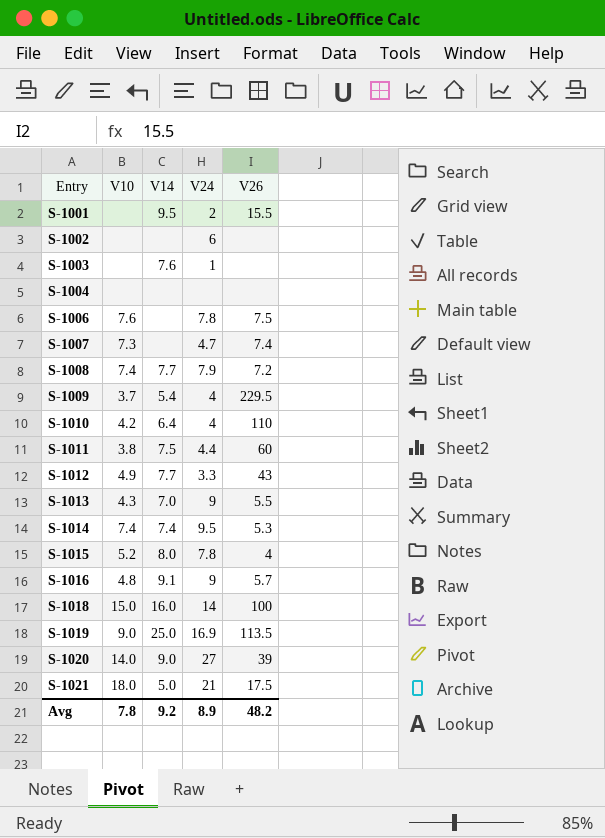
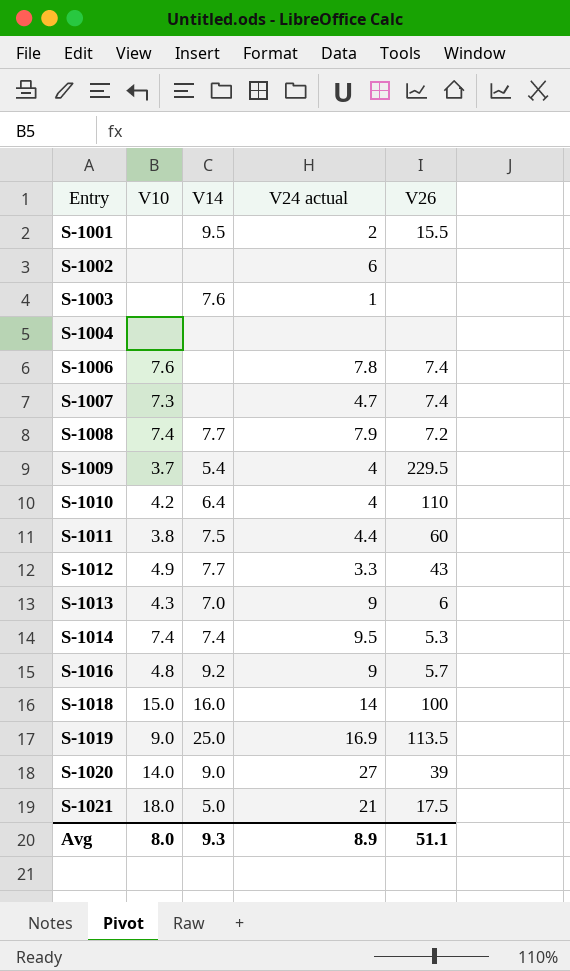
column name: V24 -> V24 actual
row S-1015: 5.2 | 8.0 | 7.8 | 4 -> none
S-1006 | V26: 7.5 -> 7.4
S-1013 | V26: 5.5 -> 6
S-1016 | V14: 9.1 -> 9.2
Avg | V10: 7.8 -> 8.0
Avg | V14: 9.2 -> 9.3
Avg | V26: 48.2 -> 51.1

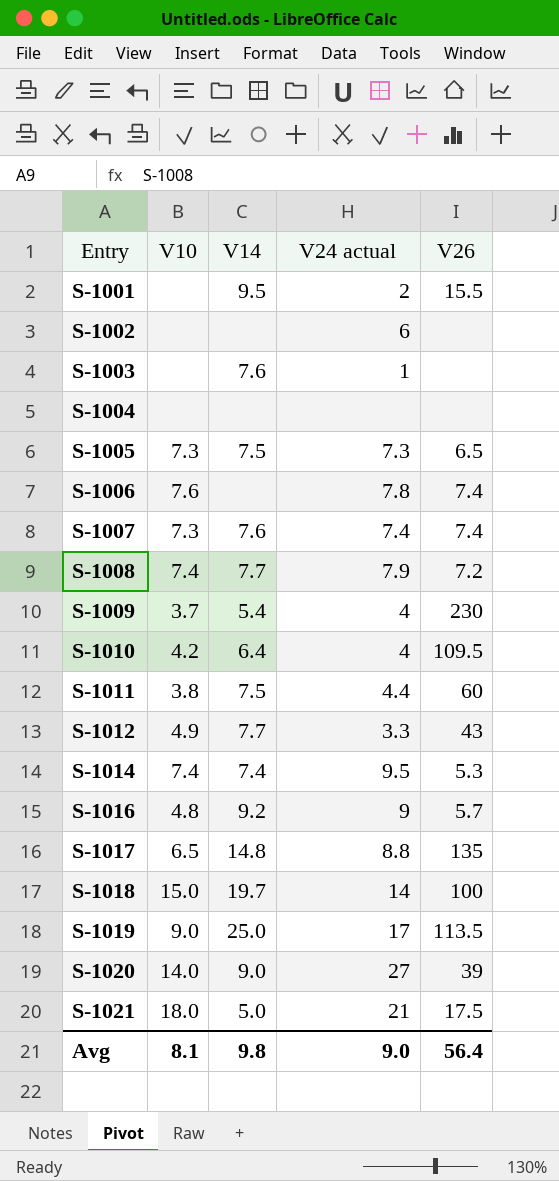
row S-1013: 4.3 | 7.0 | 9 | 6 -> none
row S-1005: none -> 7.3 | 7.5 | 7.3 | 6.5
S-1007 | V14: none -> 7.6
S-1007 | V24 actual: 4.7 -> 7.4
S-1009 | V26: 229.5 -> 230
S-1010 | V26: 110 -> 109.5
row S-1017: none -> 6.5 | 14.8 | 8.8 | 135
S-1018 | V14: 16.0 -> 19.7
S-1019 | V24 actual: 16.9 -> 17
Avg | V10: 8.0 -> 8.1
Avg | V14: 9.3 -> 9.8
Avg | V24 actual: 8.9 -> 9.0
Avg | V26: 51.1 -> 56.4

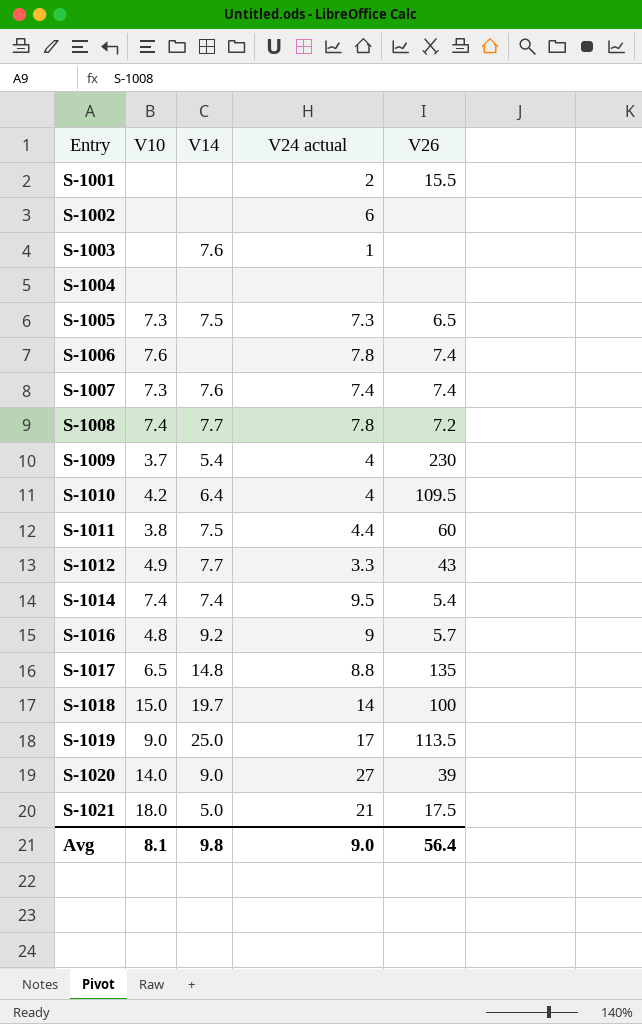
S-1001 | V14: 9.5 -> none
S-1008 | V24 actual: 7.9 -> 7.8
S-1014 | V26: 5.3 -> 5.4

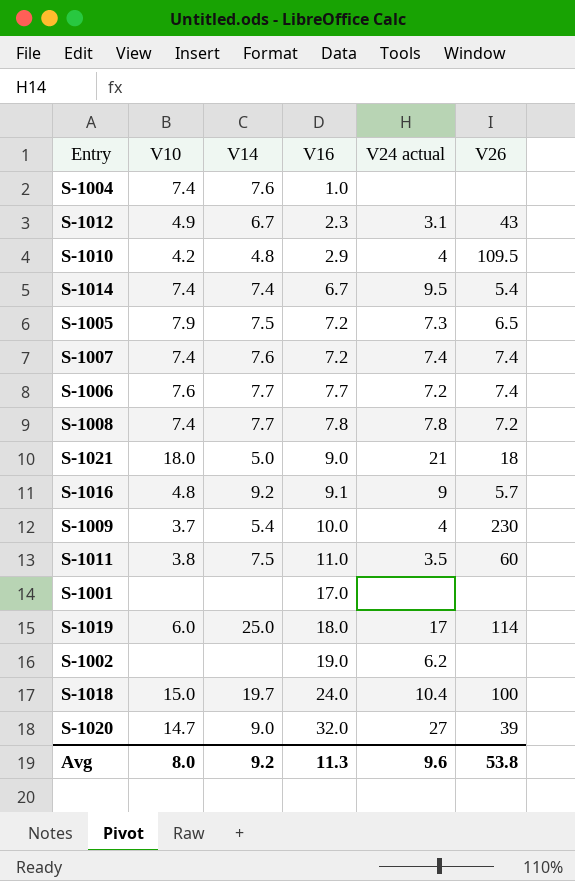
row order: Entry ascending -> V16 ascending
column V16 | position: none -> 4
row S-1003: none | 7.6 | 1 | none -> none
row S-1017: 6.5 | 14.8 | 8.8 | 135 -> none
S-1004 | V10: none -> 7.4
S-1004 | V14: none -> 7.6
S-1012 | V14: 7.7 -> 6.7
S-1012 | V24 actual: 3.3 -> 3.1
S-1010 | V14: 6.4 -> 4.8
S-1005 | V10: 7.3 -> 7.9
S-1007 | V10: 7.3 -> 7.4
S-1006 | V14: none -> 7.7
S-1006 | V24 actual: 7.8 -> 7.2
S-1021 | V26: 17.5 -> 18
S-1011 | V24 actual: 4.4 -> 3.5
S-1001 | V24 actual: 2 -> none
S-1001 | V26: 15.5 -> none
S-1019 | V10: 9.0 -> 6.0
S-1019 | V26: 113.5 -> 114
S-1002 | V24 actual: 6 -> 6.2
S-1018 | V24 actual: 14 -> 10.4
S-1020 | V10: 14.0 -> 14.7
Avg | V10: 8.1 -> 8.0
Avg | V14: 9.8 -> 9.2
Avg | V24 actual: 9.0 -> 9.6
Avg | V26: 56.4 -> 53.8

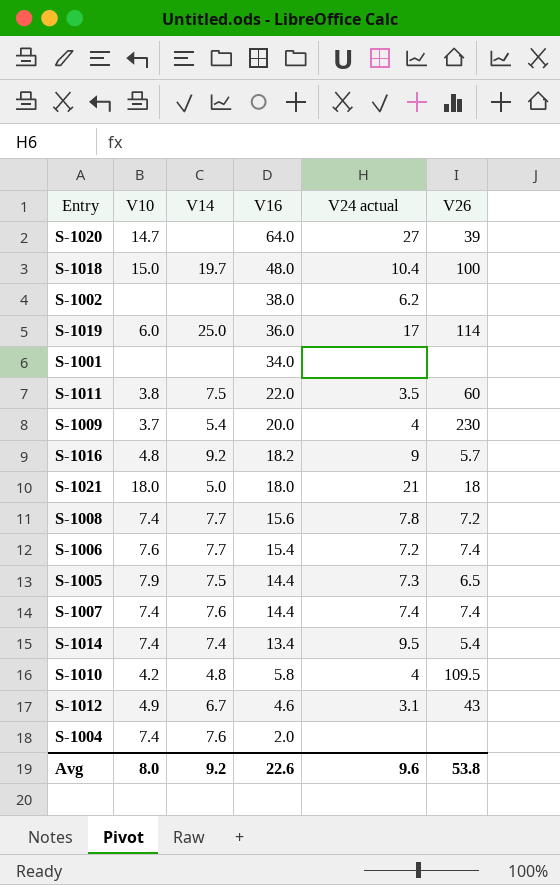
row order: V16 ascending -> V16 descending
S-1020 | V14: 9.0 -> none
S-1020 | V16: 32.0 -> 64.0
S-1018 | V16: 24.0 -> 48.0
S-1002 | V16: 19.0 -> 38.0
S-1019 | V16: 18.0 -> 36.0
S-1001 | V16: 17.0 -> 34.0
S-1011 | V16: 11.0 -> 22.0
S-1009 | V16: 10.0 -> 20.0
S-1016 | V16: 9.1 -> 18.2
S-1021 | V16: 9.0 -> 18.0
S-1008 | V16: 7.8 -> 15.6
S-1006 | V16: 7.7 -> 15.4
S-1005 | V16: 7.2 -> 14.4
S-1007 | V16: 7.2 -> 14.4
S-1014 | V16: 6.7 -> 13.4
S-1010 | V16: 2.9 -> 5.8
S-1012 | V16: 2.3 -> 4.6
S-1004 | V16: 1.0 -> 2.0
Avg | V16: 11.3 -> 22.6

